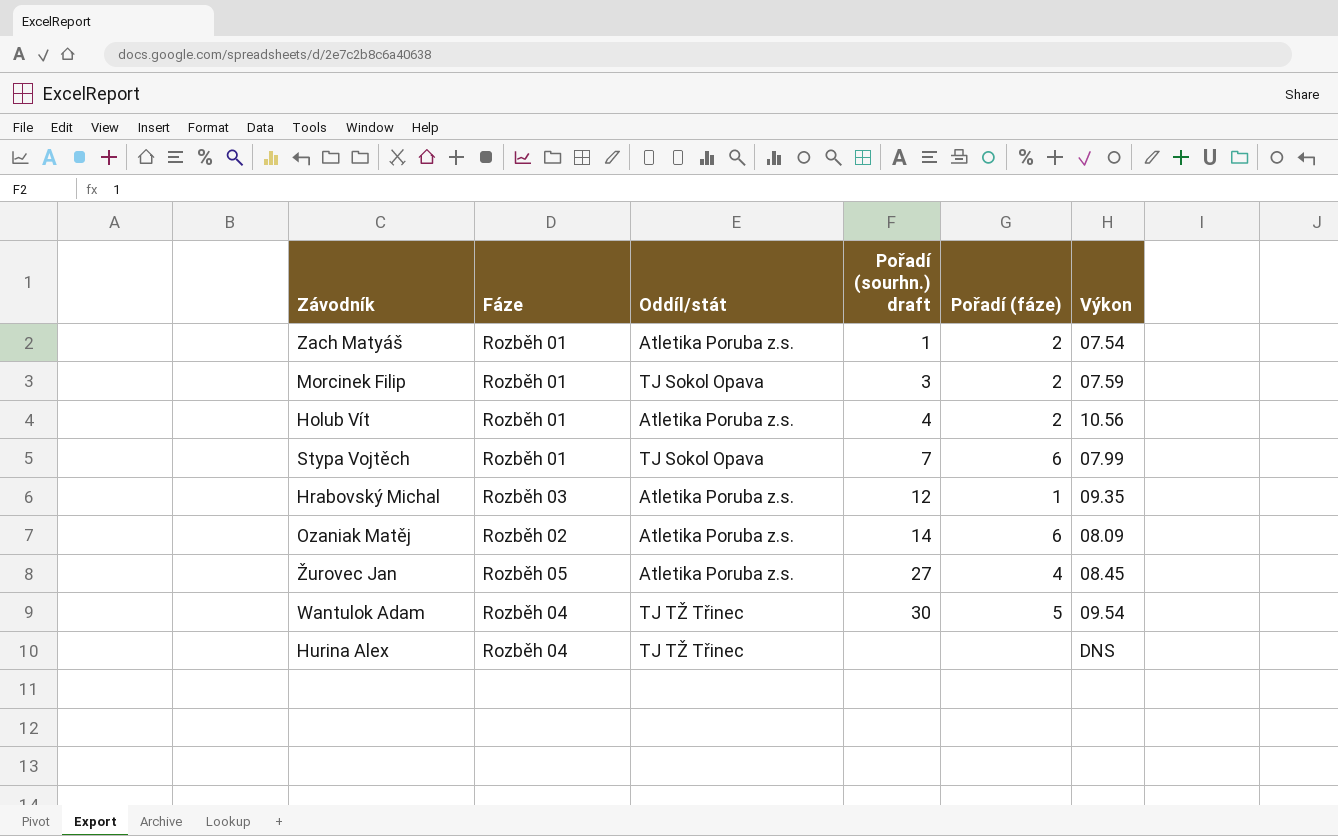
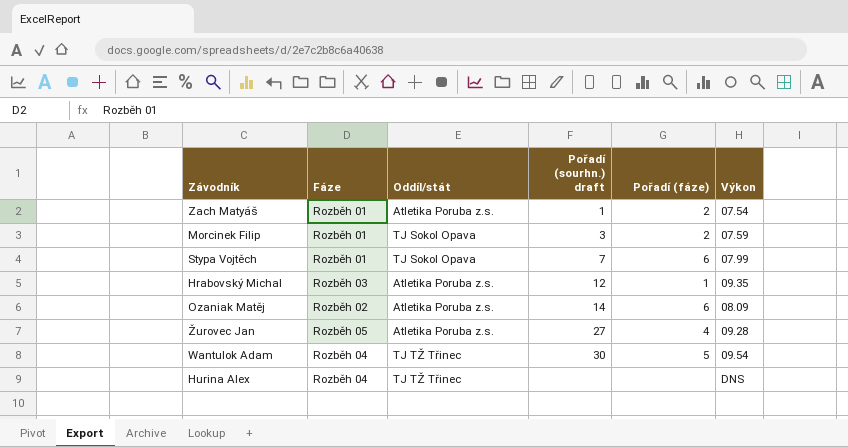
row Holub Vít: Rozběh 01 | Atletika Poruba z.s. | 4 | 2 | 10.56 -> none
Žurovec Jan | Výkon: 08.45 -> 09.28

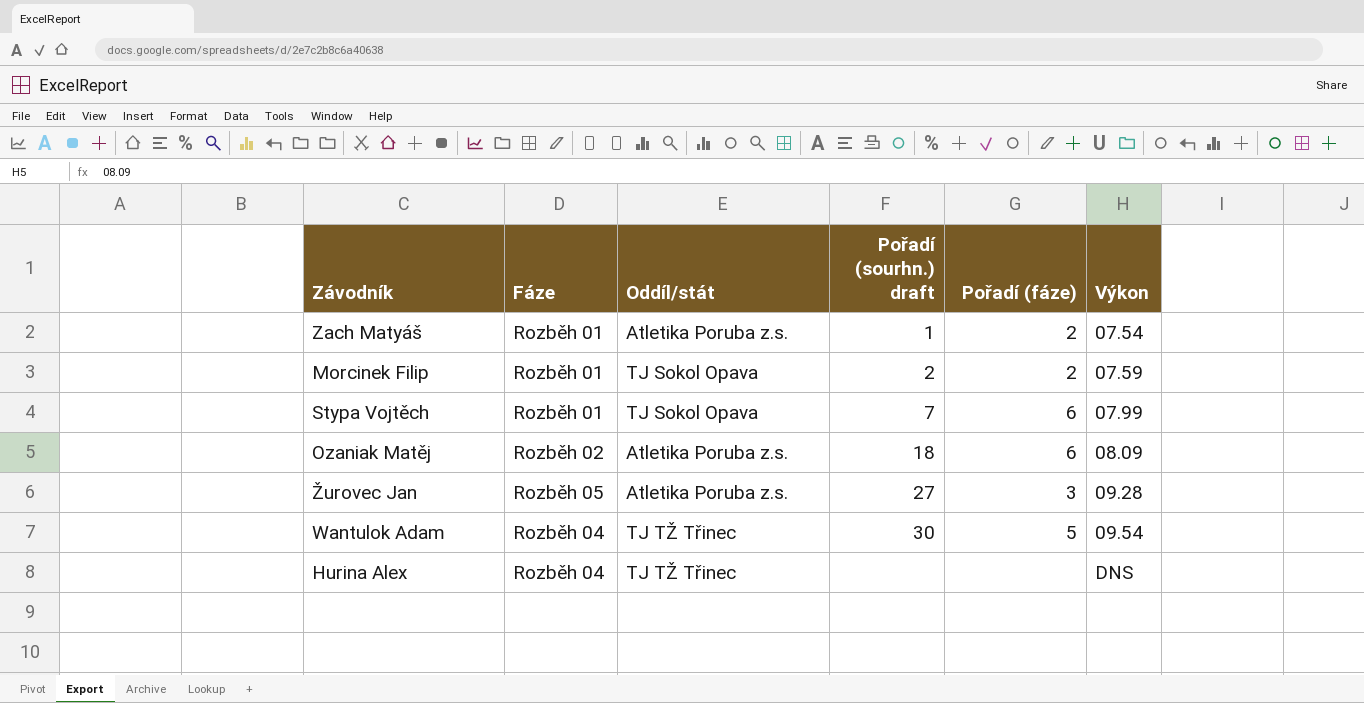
row Hrabovský Michal: Rozběh 03 | Atletika Poruba z.s. | 12 | 1 | 09.35 -> none
Morcinek Filip | Pořadí (sourhn.) draft: 3 -> 2
Ozaniak Matěj | Pořadí (sourhn.) draft: 14 -> 18
Žurovec Jan | Pořadí (fáze): 4 -> 3

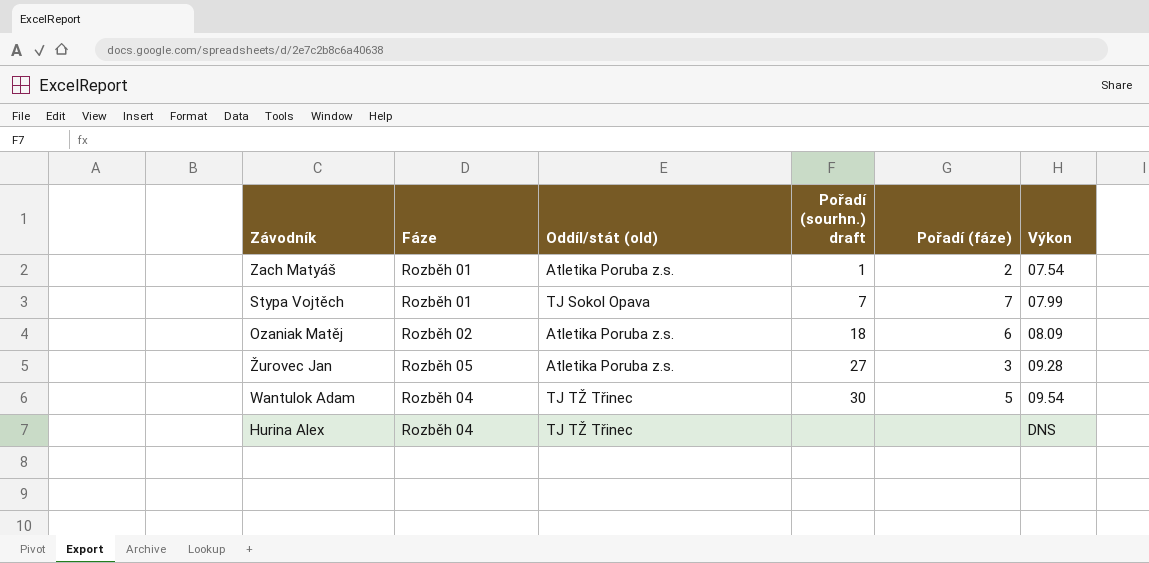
column name: Oddíl/stát -> Oddíl/stát (old)
row Morcinek Filip: Rozběh 01 | TJ Sokol Opava | 2 | 2 | 07.59 -> none
Stypa Vojtěch | Pořadí (fáze): 6 -> 7

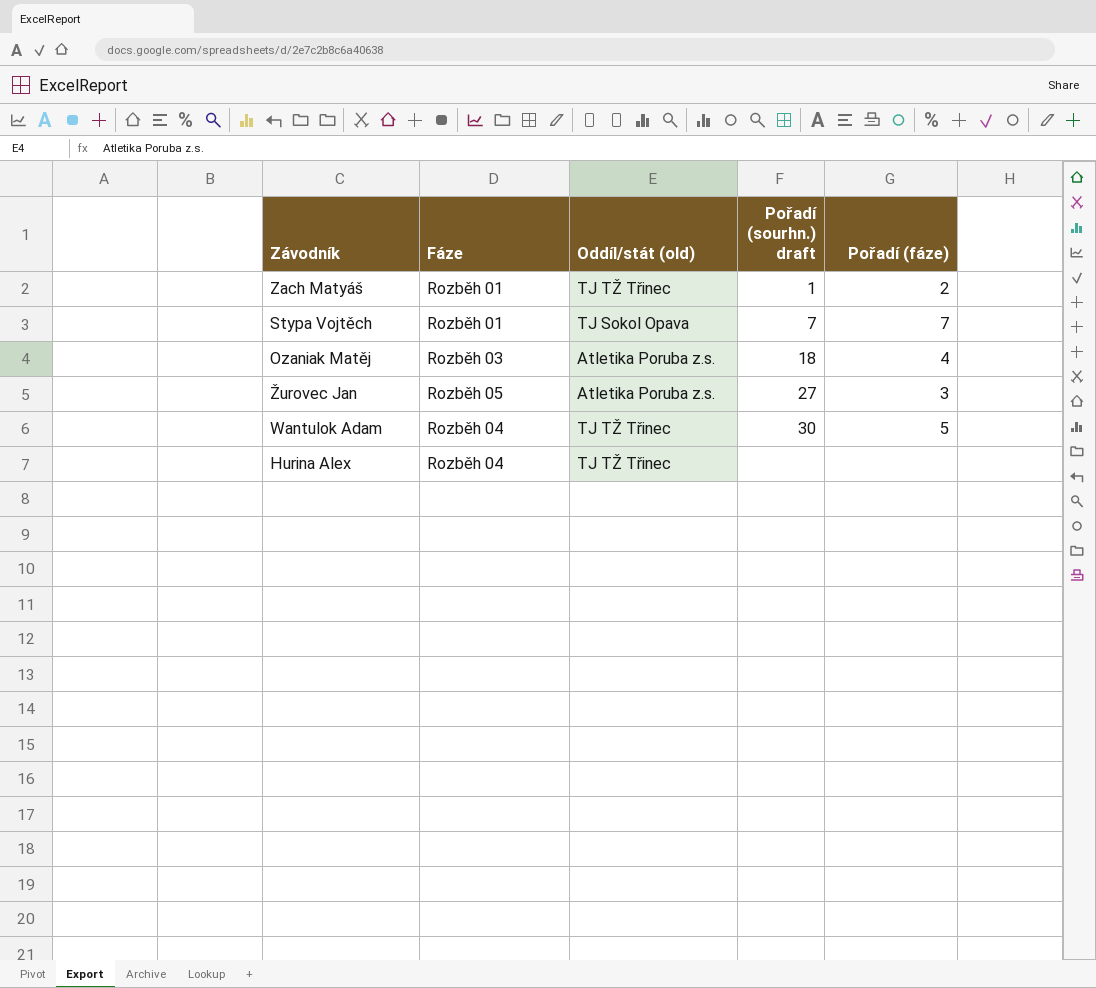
column Výkon | position: 6 -> none
Zach Matyáš | Oddíl/stát (old): Atletika Poruba z.s. -> TJ TŽ Třinec
Ozaniak Matěj | Fáze: Rozběh 02 -> Rozběh 03
Ozaniak Matěj | Pořadí (fáze): 6 -> 4

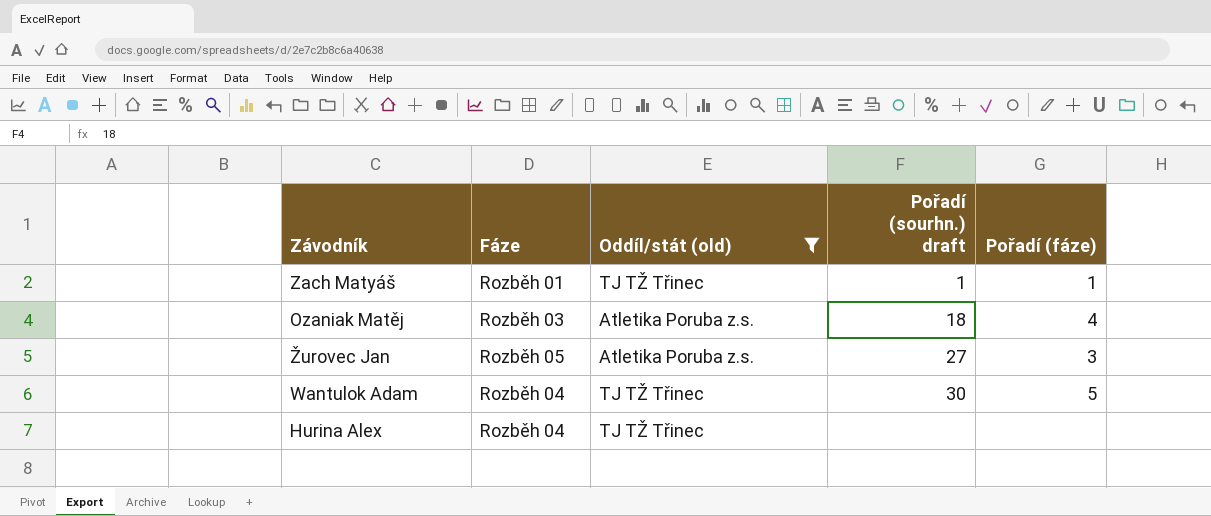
filter: none -> Oddíl/stát (old) != TJ Sokol Opava
Zach Matyáš | Pořadí (fáze): 2 -> 1

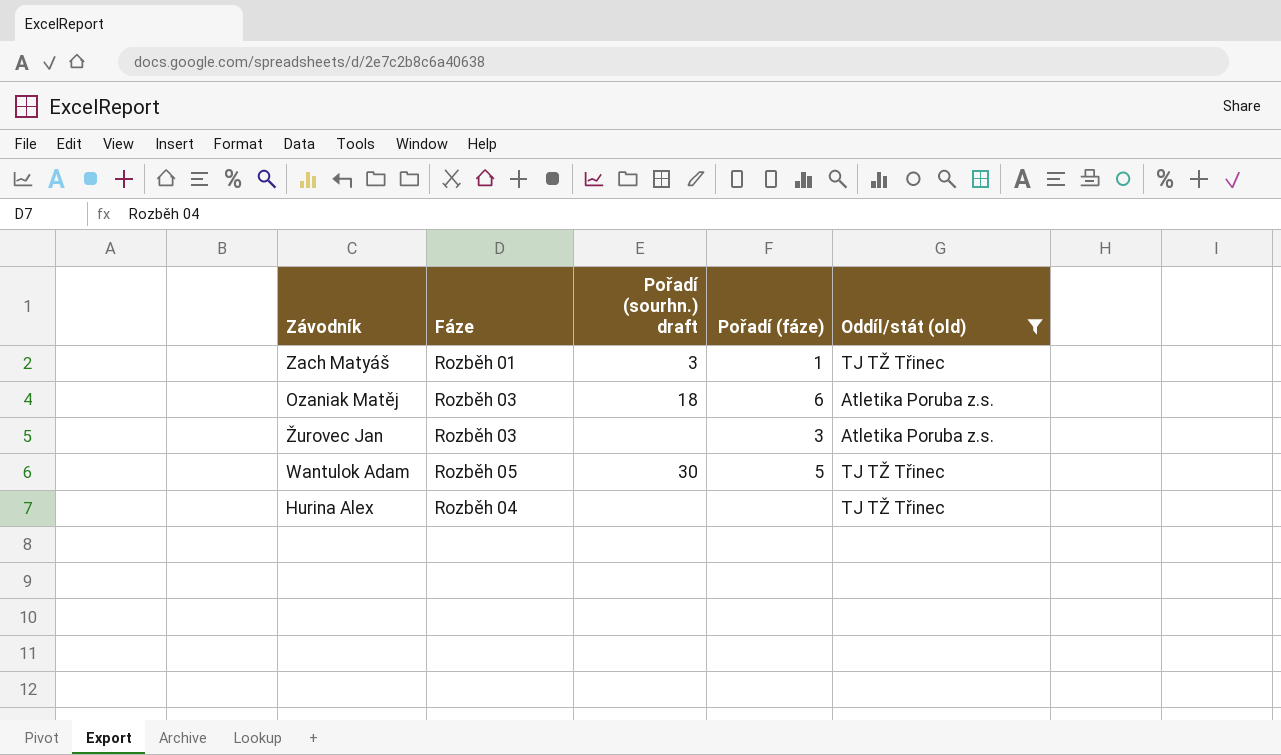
column Oddíl/stát (old) | position: 3 -> 5
Zach Matyáš | Pořadí (sourhn.) draft: 1 -> 3
Ozaniak Matěj | Pořadí (fáze): 4 -> 6
Žurovec Jan | Fáze: Rozběh 05 -> Rozběh 03
Žurovec Jan | Pořadí (sourhn.) draft: 27 -> none
Wantulok Adam | Fáze: Rozběh 04 -> Rozběh 05

